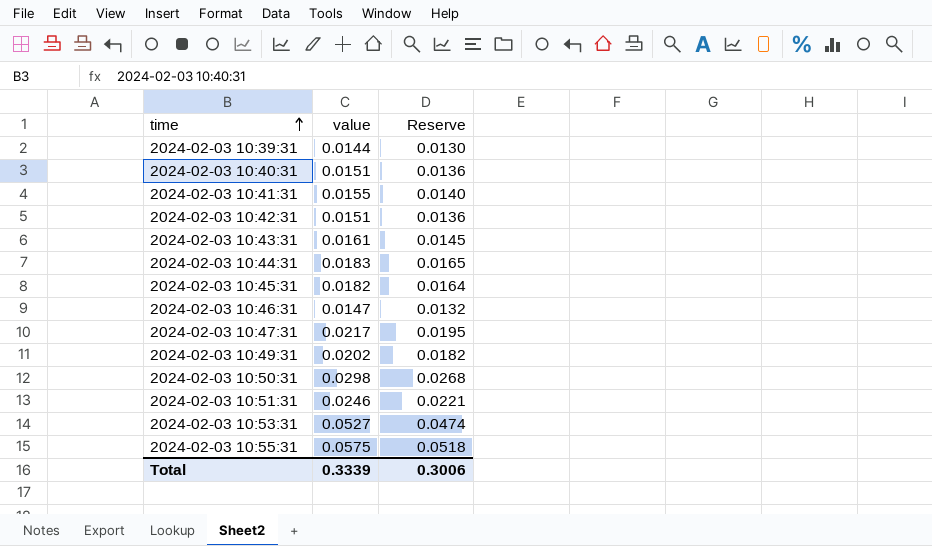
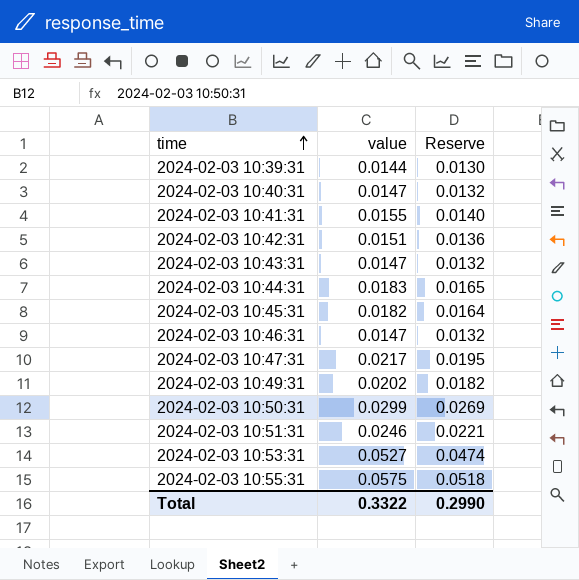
2024-02-03 10:40:31 | value: 0.0151 -> 0.0147
2024-02-03 10:40:31 | Reserve: 0.0136 -> 0.0132
2024-02-03 10:43:31 | value: 0.0161 -> 0.0147
2024-02-03 10:43:31 | Reserve: 0.0145 -> 0.0132
2024-02-03 10:50:31 | value: 0.0298 -> 0.0299
2024-02-03 10:50:31 | Reserve: 0.0268 -> 0.0269
Total | value: 0.3339 -> 0.3322
Total | Reserve: 0.3006 -> 0.2990

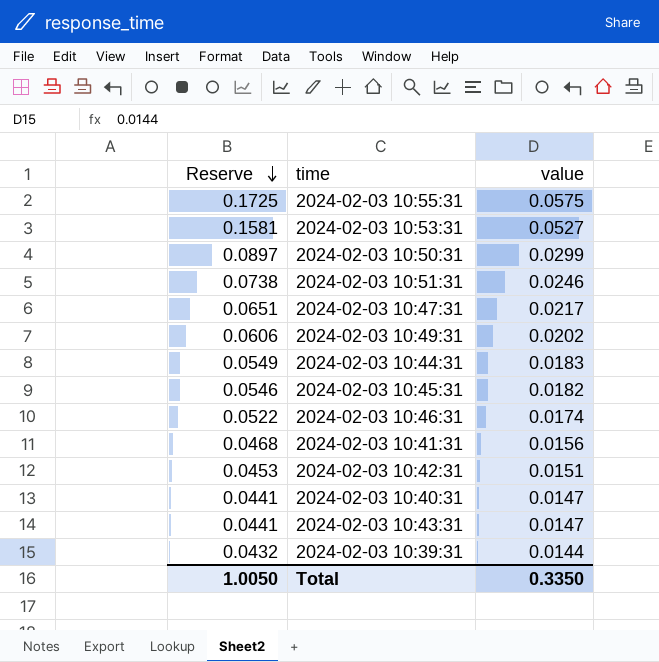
row order: time ascending -> Reserve descending
column Reserve | formula: [value] * 0.9 -> [value] * 3
column Reserve | position: 3 -> 1
2024-02-03 10:46:31 | value: 0.0147 -> 0.0174
2024-02-03 10:41:31 | value: 0.0155 -> 0.0156
Total | Reserve: 0.2990 -> 1.0050
Total | value: 0.3322 -> 0.3350

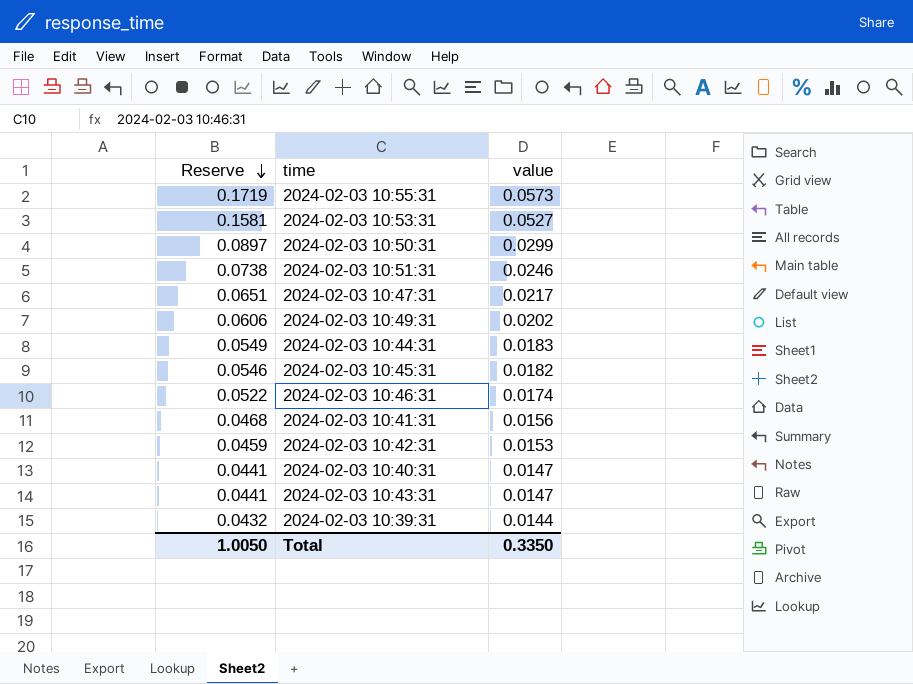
2024-02-03 10:55:31 | Reserve: 0.1725 -> 0.1719
2024-02-03 10:55:31 | value: 0.0575 -> 0.0573
2024-02-03 10:42:31 | Reserve: 0.0453 -> 0.0459
2024-02-03 10:42:31 | value: 0.0151 -> 0.0153

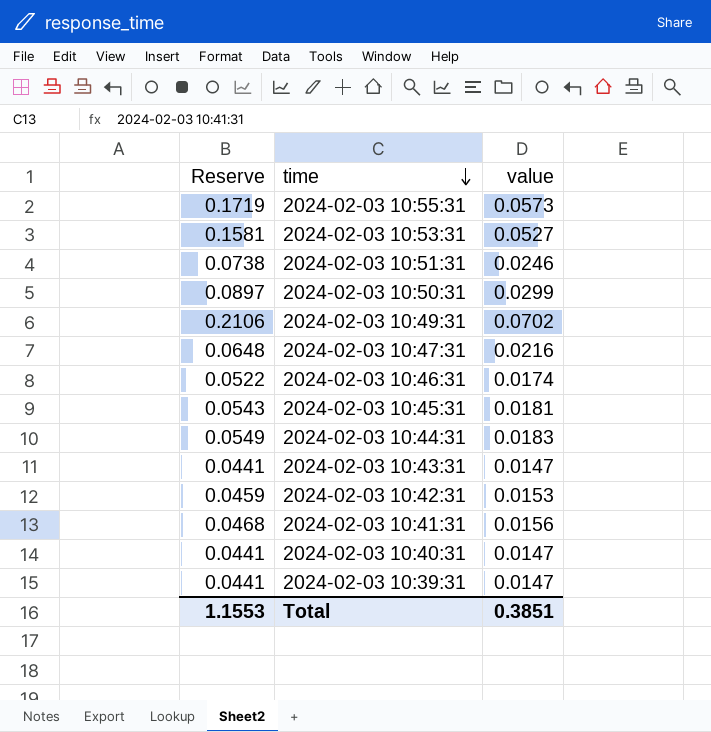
row order: Reserve descending -> time descending
2024-02-03 10:49:31 | Reserve: 0.0606 -> 0.2106
2024-02-03 10:49:31 | value: 0.0202 -> 0.0702
2024-02-03 10:47:31 | Reserve: 0.0651 -> 0.0648
2024-02-03 10:47:31 | value: 0.0217 -> 0.0216
2024-02-03 10:45:31 | Reserve: 0.0546 -> 0.0543
2024-02-03 10:45:31 | value: 0.0182 -> 0.0181
2024-02-03 10:39:31 | Reserve: 0.0432 -> 0.0441
2024-02-03 10:39:31 | value: 0.0144 -> 0.0147
Total | Reserve: 1.0050 -> 1.1553
Total | value: 0.3350 -> 0.3851

